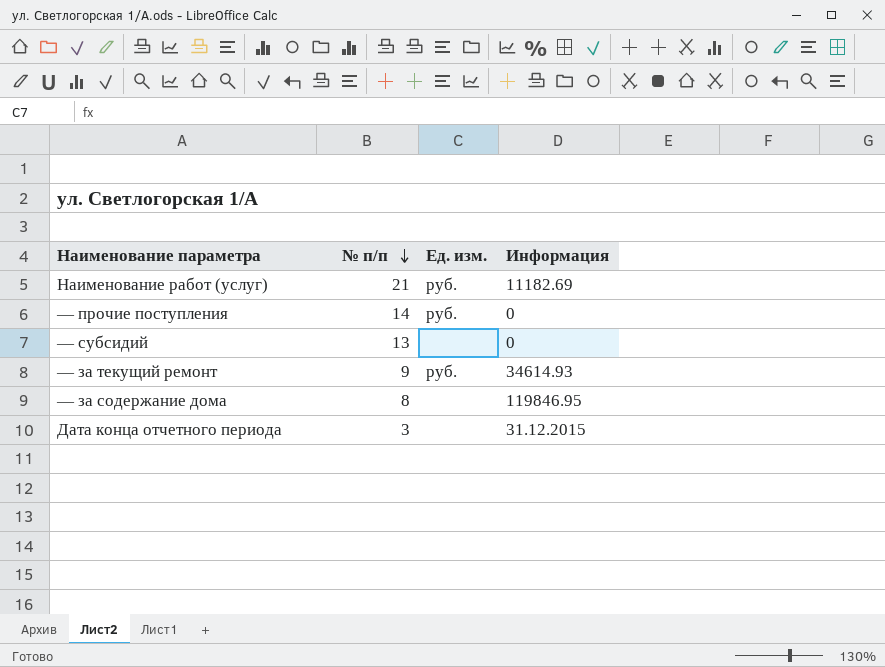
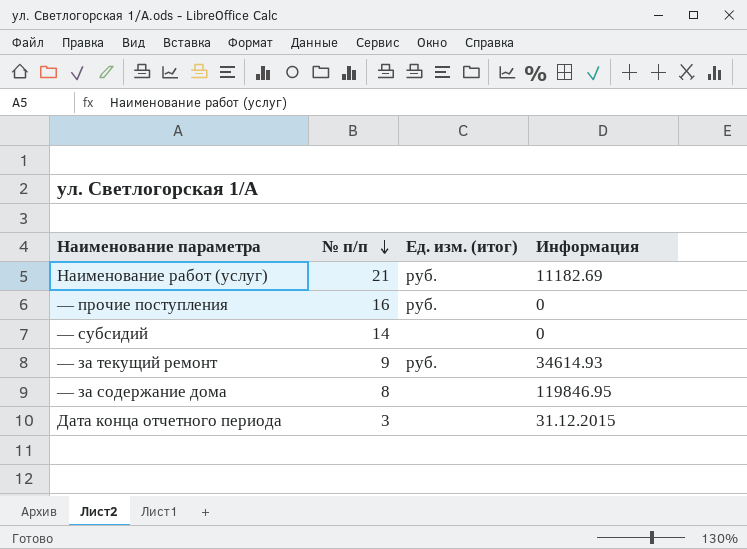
column name: Ед. изм. -> Ед. изм. (итог)
— прочие поступления | № п/п: 14 -> 16
— субсидий | № п/п: 13 -> 14

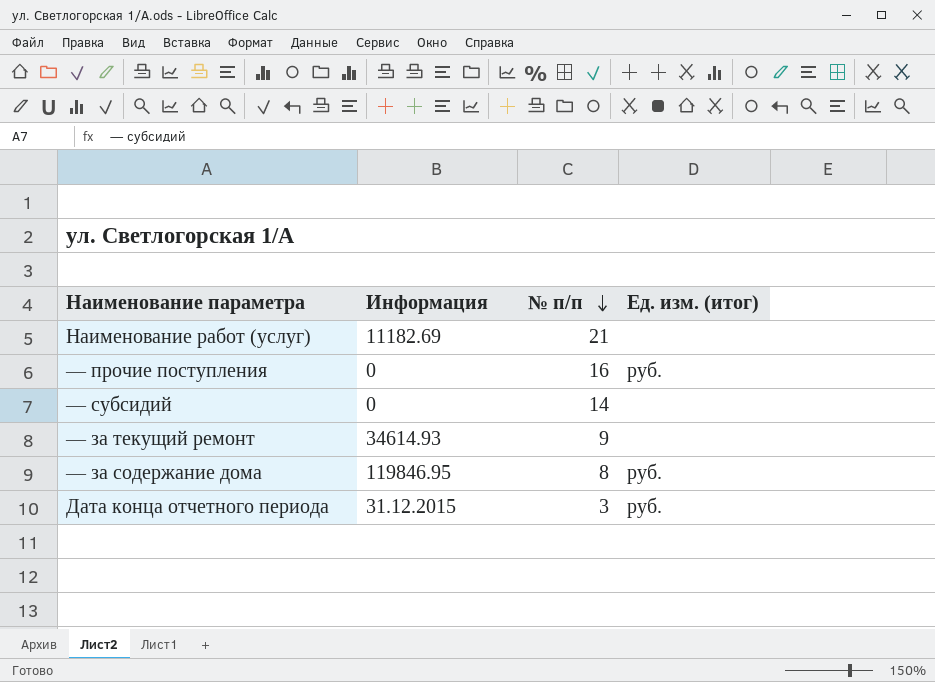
column Информация | position: 4 -> 2
Наименование работ (услуг) | Ед. изм. (итог): руб. -> none
— за текущий ремонт | Ед. изм. (итог): руб. -> none
— за содержание дома | Ед. изм. (итог): none -> руб.
Дата конца отчетного периода | Ед. изм. (итог): none -> руб.

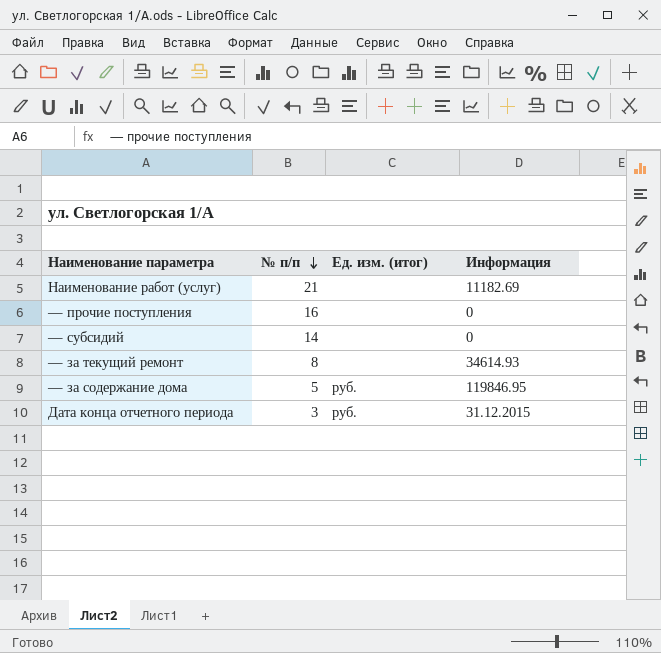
column Информация | position: 2 -> 4
— прочие поступления | Ед. изм. (итог): руб. -> none
— за текущий ремонт | № п/п: 9 -> 8
— за содержание дома | № п/п: 8 -> 5

